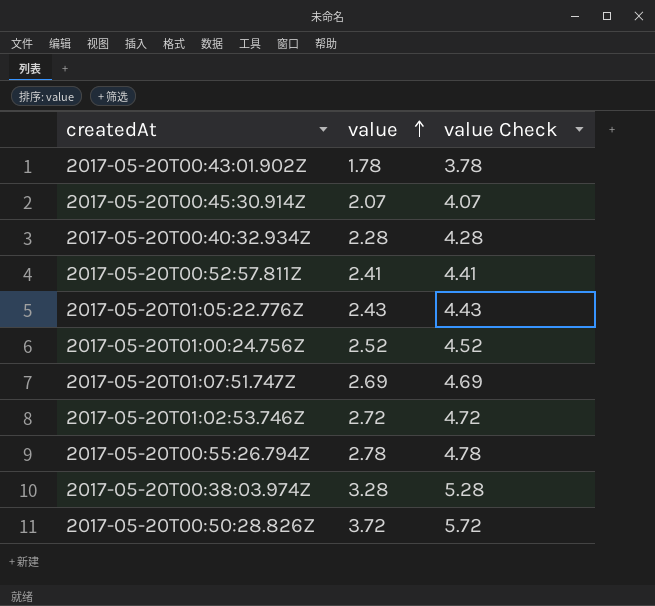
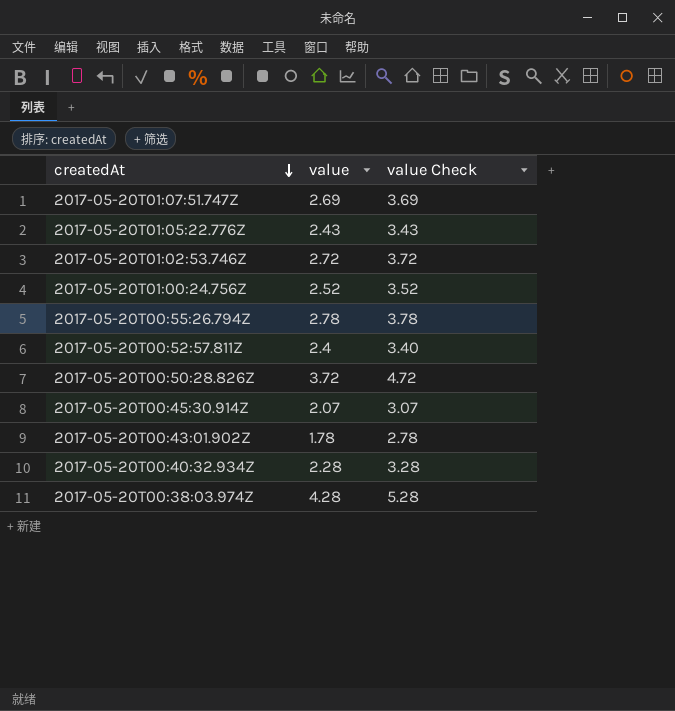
row order: value ascending -> createdAt descending
column value Check | formula: [value] + 2 -> [value] + 1
2017-05-20T00:52:57.811Z | value: 2.41 -> 2.4
2017-05-20T00:38:03.974Z | value: 3.28 -> 4.28

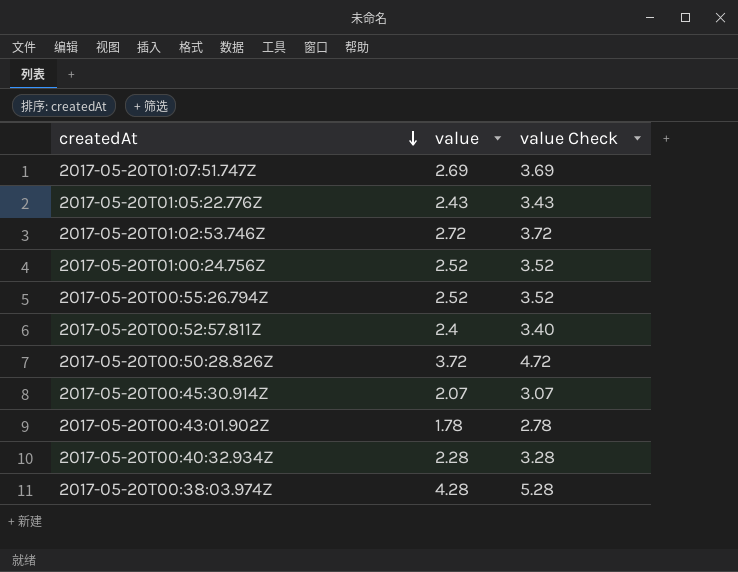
2017-05-20T00:55:26.794Z | value: 2.78 -> 2.52
2017-05-20T00:55:26.794Z | value Check: 3.78 -> 3.52

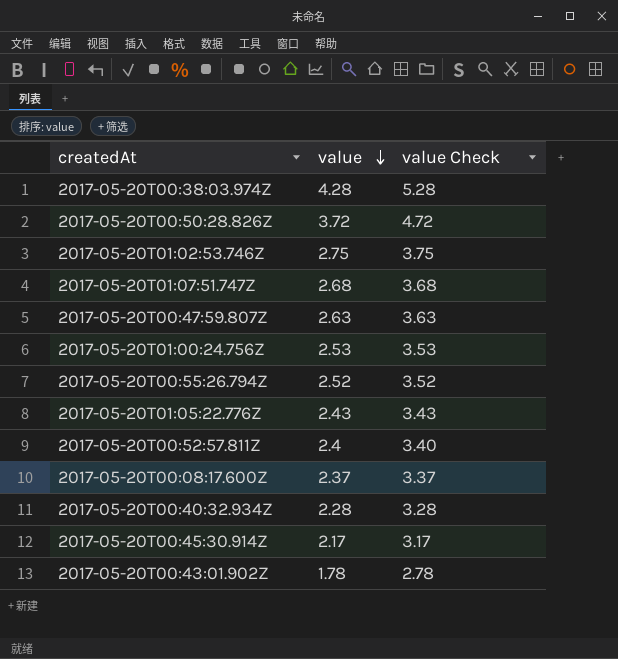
row order: createdAt descending -> value descending
2017-05-20T01:02:53.746Z | value: 2.72 -> 2.75
2017-05-20T01:02:53.746Z | value Check: 3.72 -> 3.75
2017-05-20T01:07:51.747Z | value: 2.69 -> 2.68
2017-05-20T01:07:51.747Z | value Check: 3.69 -> 3.68
row 2017-05-20T00:47:59.807Z: none -> 2.63 | 3.63
2017-05-20T01:00:24.756Z | value: 2.52 -> 2.53
2017-05-20T01:00:24.756Z | value Check: 3.52 -> 3.53
row 2017-05-20T00:08:17.600Z: none -> 2.37 | 3.37
2017-05-20T00:45:30.914Z | value: 2.07 -> 2.17
2017-05-20T00:45:30.914Z | value Check: 3.07 -> 3.17

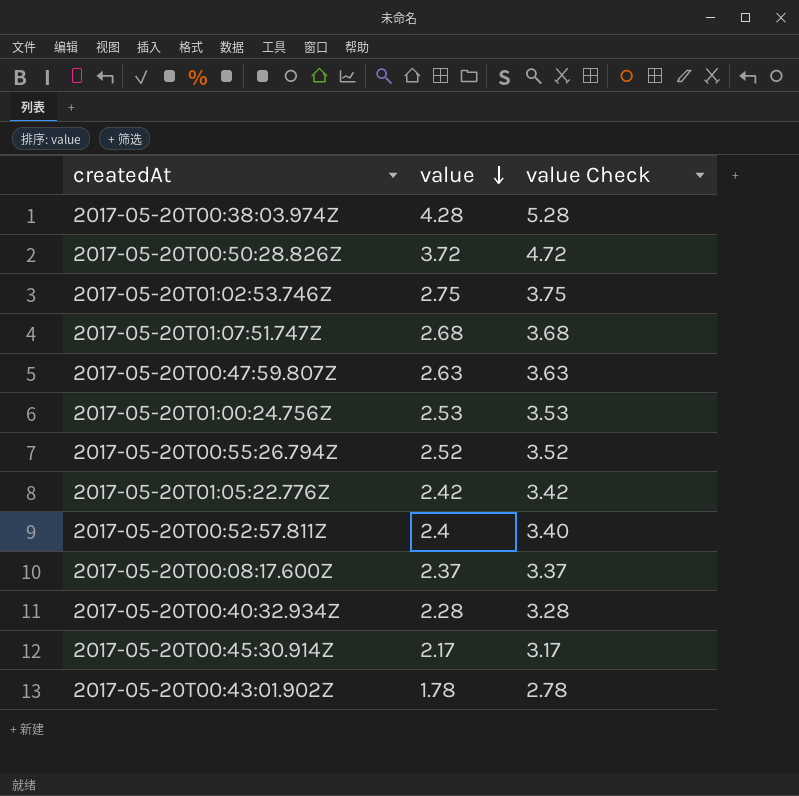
2017-05-20T01:05:22.776Z | value: 2.43 -> 2.42
2017-05-20T01:05:22.776Z | value Check: 3.43 -> 3.42

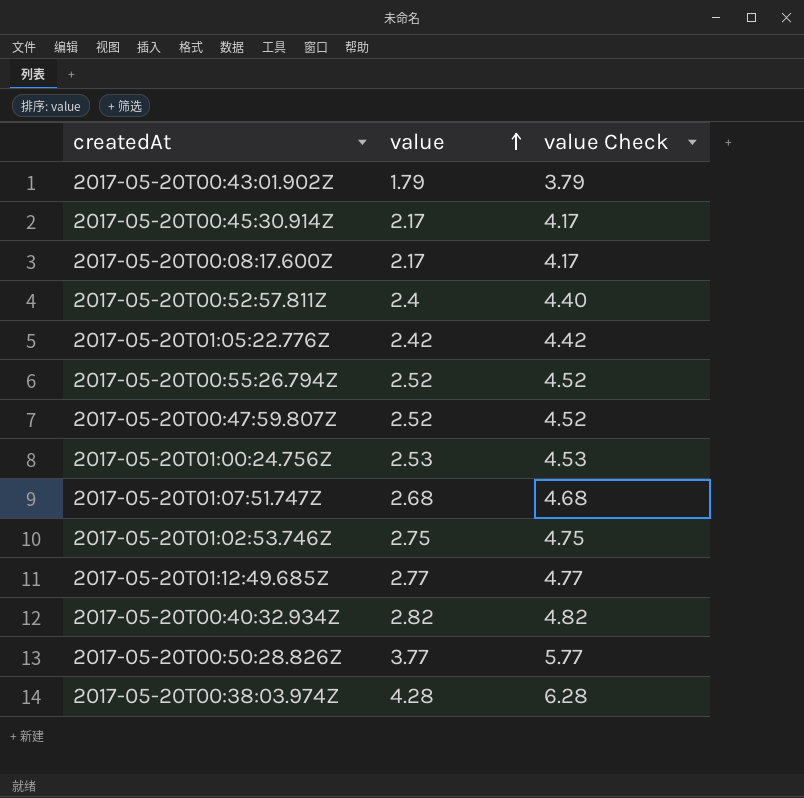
row order: value descending -> value ascending
column value Check | formula: [value] + 1 -> [value] + 2
2017-05-20T00:43:01.902Z | value: 1.78 -> 1.79
2017-05-20T00:08:17.600Z | value: 2.37 -> 2.17
2017-05-20T00:47:59.807Z | value: 2.63 -> 2.52
row 2017-05-20T01:12:49.685Z: none -> 2.77 | 4.77
2017-05-20T00:40:32.934Z | value: 2.28 -> 2.82
2017-05-20T00:50:28.826Z | value: 3.72 -> 3.77

